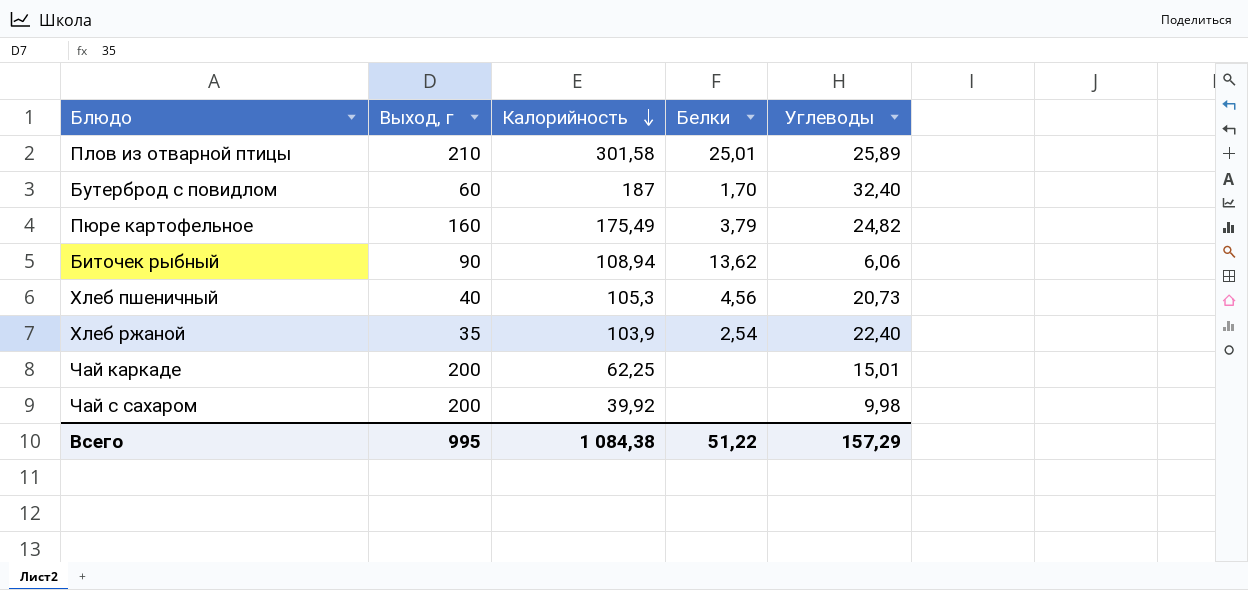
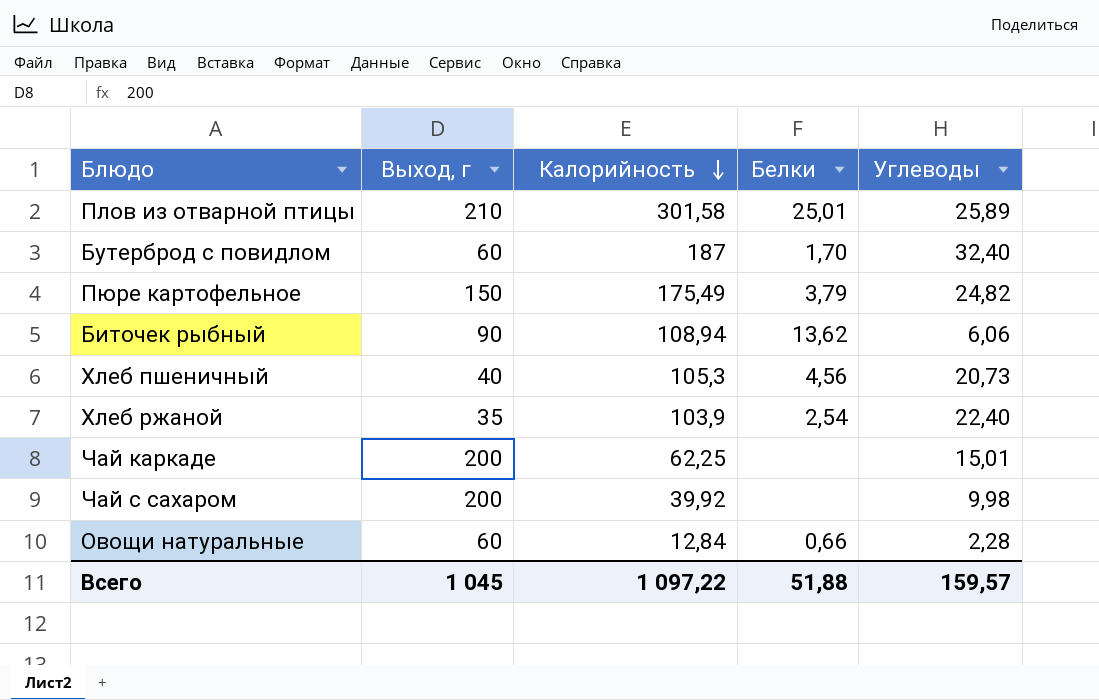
Пюре картофельное | Выход, г: 160 -> 150
row Овощи натуральные: none -> 60 | 12,84 | 0,66 | 2,28
Всего | Выход, г: 995 -> 1 045
Всего | Калорийность: 1 084,38 -> 1 097,22
Всего | Белки: 51,22 -> 51,88
Всего | Углеводы: 157,29 -> 159,57

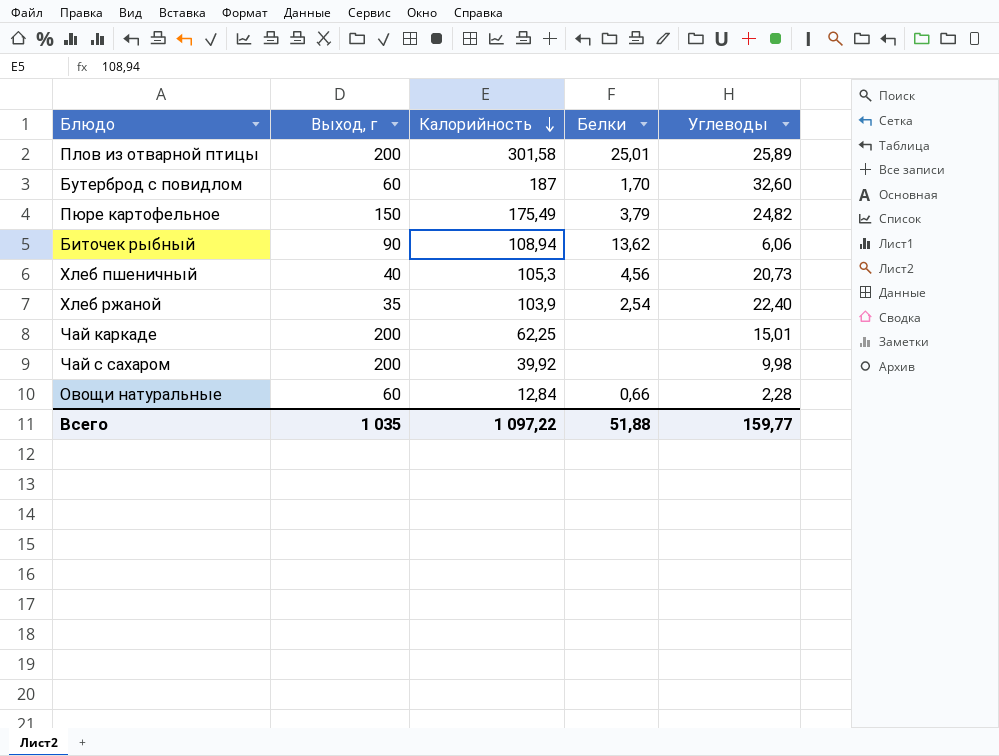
Плов из отварной птицы | Выход, г: 210 -> 200
Бутерброд с повидлом | Углеводы: 32,40 -> 32,60
Всего | Выход, г: 1 045 -> 1 035
Всего | Углеводы: 159,57 -> 159,77

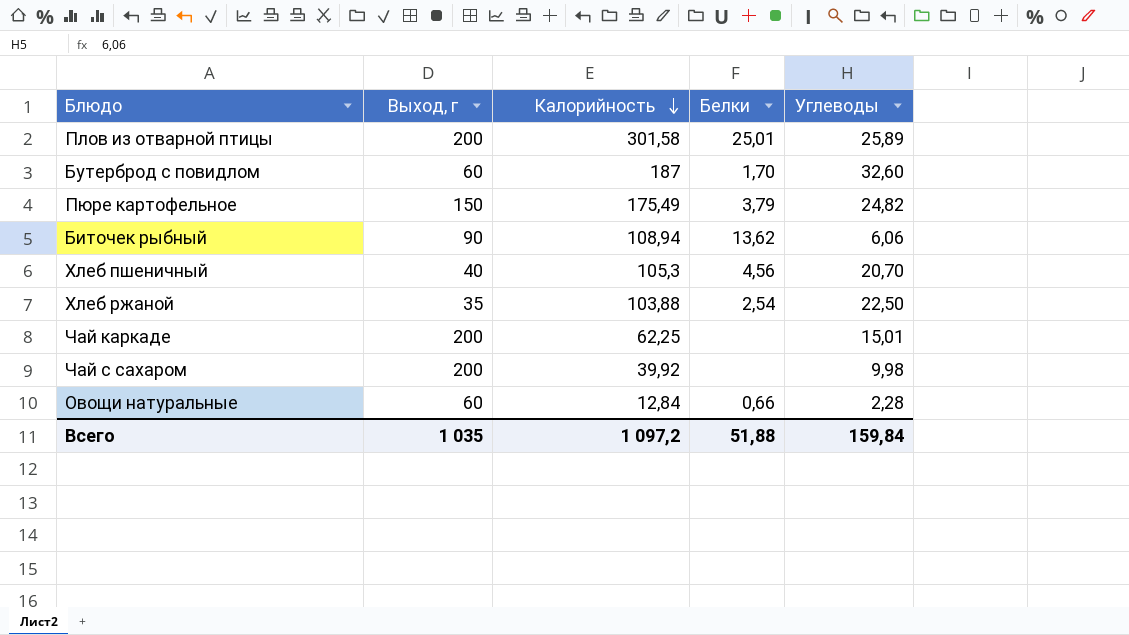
Хлеб пшеничный | Углеводы: 20,73 -> 20,70
Хлеб ржаной | Калорийность: 103,9 -> 103,88
Хлеб ржаной | Углеводы: 22,40 -> 22,50
Всего | Калорийность: 1 097,22 -> 1 097,2
Всего | Углеводы: 159,77 -> 159,84

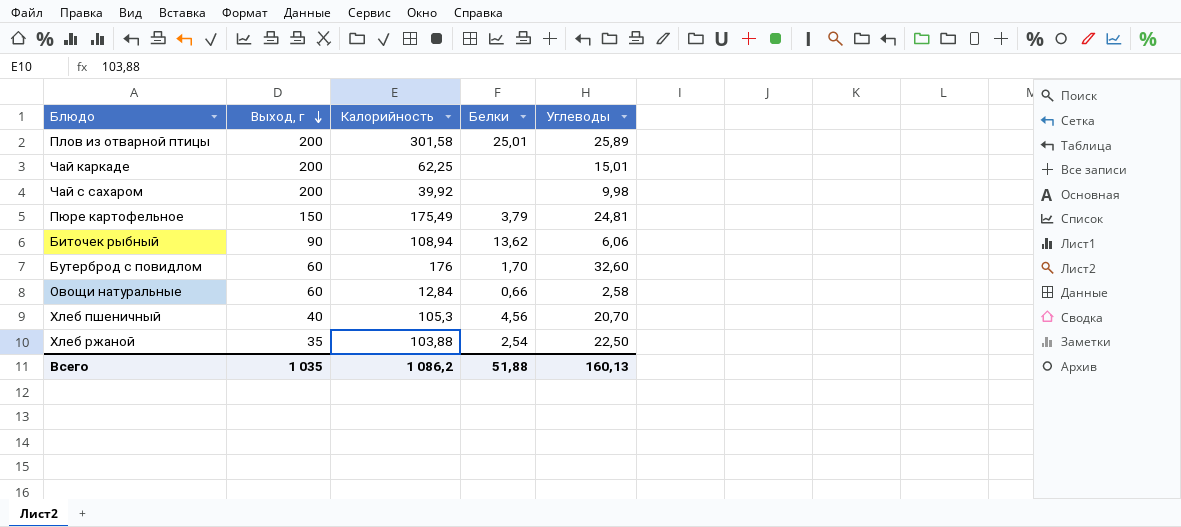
row order: Калорийность descending -> Выход, г descending
Пюре картофельное | Углеводы: 24,82 -> 24,81
Бутерброд с повидлом | Калорийность: 187 -> 176
Овощи натуральные | Углеводы: 2,28 -> 2,58
Всего | Калорийность: 1 097,2 -> 1 086,2
Всего | Углеводы: 159,84 -> 160,13

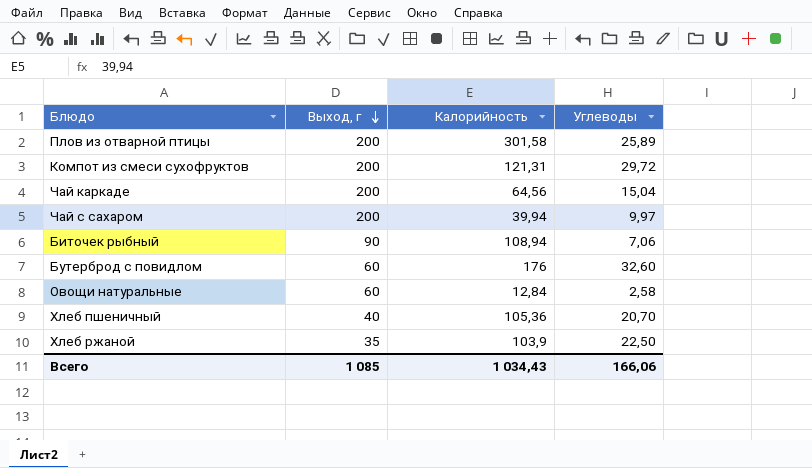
column Белки | position: 4 -> none
row Пюре картофельное: 150 | 175,49 | 3,79 | 24,81 -> none
row Компот из смеси сухофруктов: none -> 200 | 121,31 | 29,72
Чай каркаде | Калорийность: 62,25 -> 64,56
Чай каркаде | Углеводы: 15,01 -> 15,04
Чай с сахаром | Калорийность: 39,92 -> 39,94
Чай с сахаром | Углеводы: 9,98 -> 9,97
Биточек рыбный | Углеводы: 6,06 -> 7,06
Хлеб пшеничный | Калорийность: 105,3 -> 105,36
Хлеб ржаной | Калорийность: 103,88 -> 103,9
Всего | Выход, г: 1 035 -> 1 085
Всего | Калорийность: 1 086,2 -> 1 034,43
Всего | Углеводы: 160,13 -> 166,06

